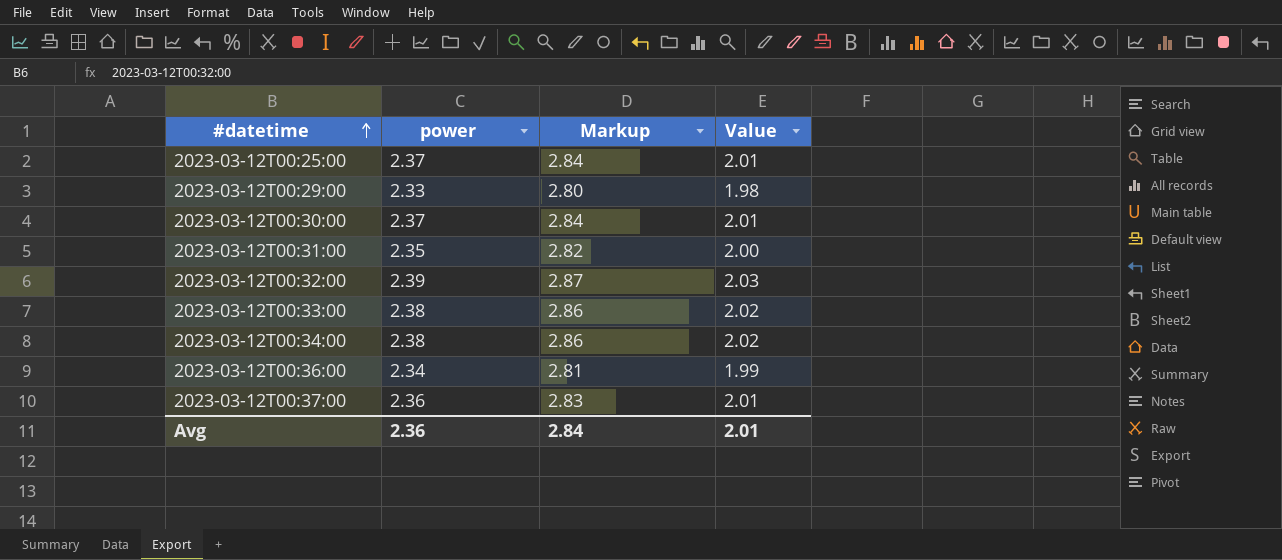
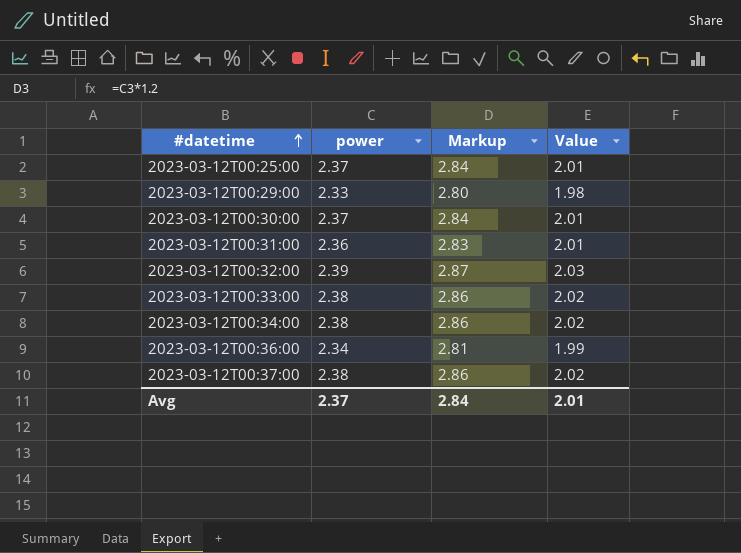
2023-03-12T00:31:00 | power: 2.35 -> 2.36
2023-03-12T00:31:00 | Markup: 2.82 -> 2.83
2023-03-12T00:31:00 | Value: 2.00 -> 2.01
2023-03-12T00:37:00 | power: 2.36 -> 2.38
2023-03-12T00:37:00 | Markup: 2.83 -> 2.86
2023-03-12T00:37:00 | Value: 2.01 -> 2.02
Avg | power: 2.36 -> 2.37

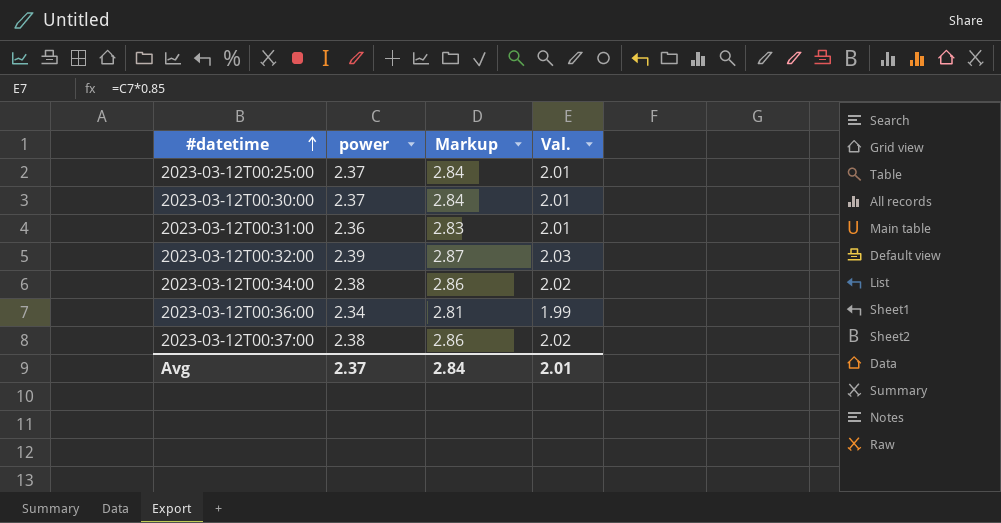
column name: Value -> Val.
row 2023-03-12T00:29:00: 2.33 | 2.80 | 1.98 -> none
row 2023-03-12T00:33:00: 2.38 | 2.86 | 2.02 -> none

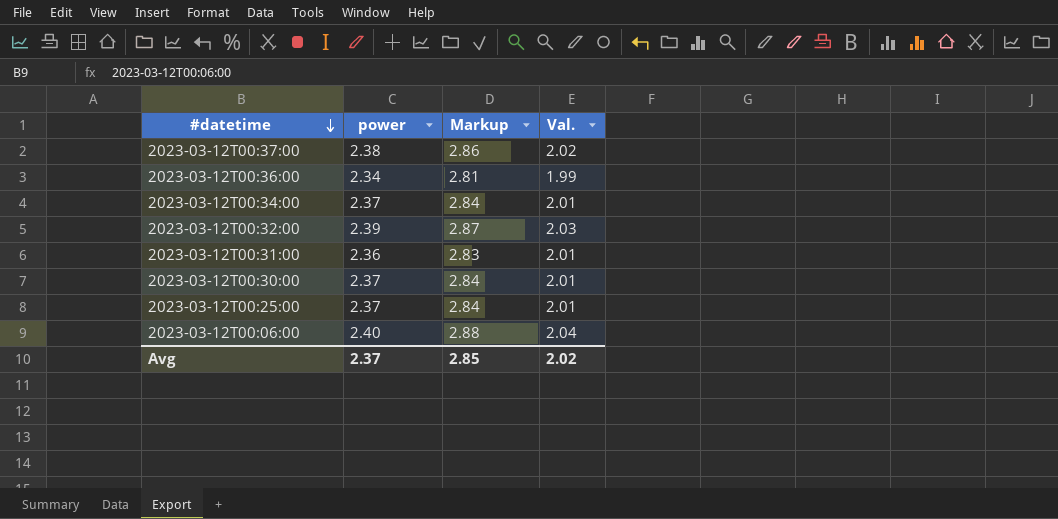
row order: #datetime ascending -> #datetime descending
2023-03-12T00:34:00 | power: 2.38 -> 2.37
2023-03-12T00:34:00 | Markup: 2.86 -> 2.84
2023-03-12T00:34:00 | Val.: 2.02 -> 2.01
row 2023-03-12T00:06:00: none -> 2.40 | 2.88 | 2.04
Avg | Markup: 2.84 -> 2.85
Avg | Val.: 2.01 -> 2.02

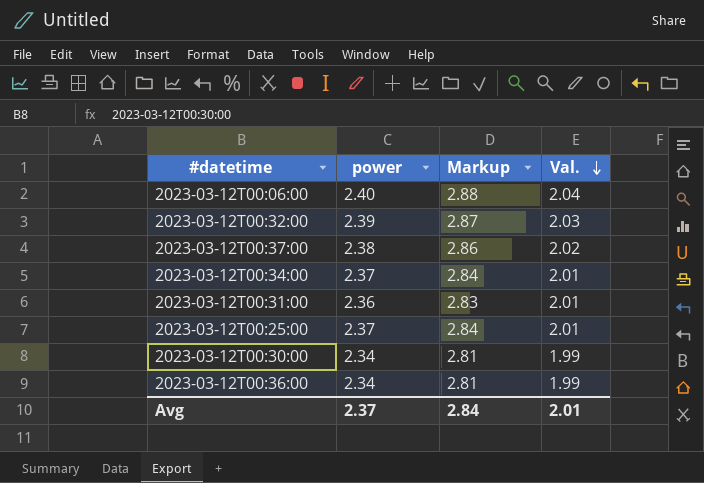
row order: #datetime descending -> Val. descending
2023-03-12T00:30:00 | power: 2.37 -> 2.34
2023-03-12T00:30:00 | Markup: 2.84 -> 2.81
2023-03-12T00:30:00 | Val.: 2.01 -> 1.99
Avg | Markup: 2.85 -> 2.84
Avg | Val.: 2.02 -> 2.01

